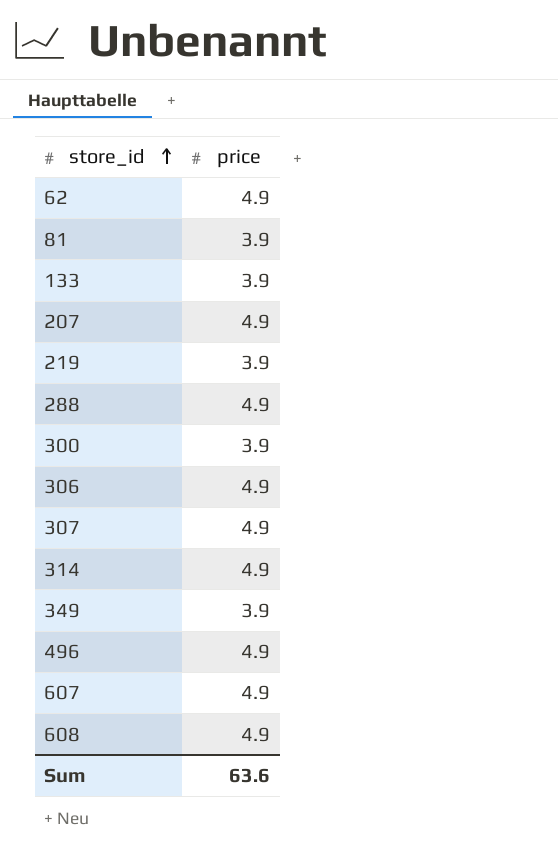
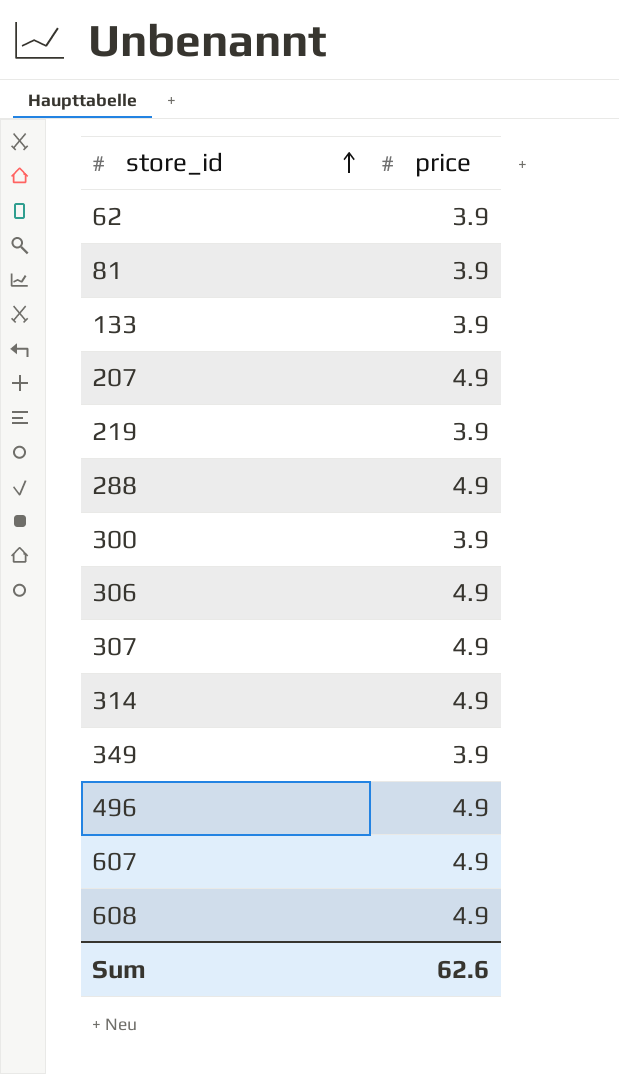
62 | price: 4.9 -> 3.9
Sum | price: 63.6 -> 62.6

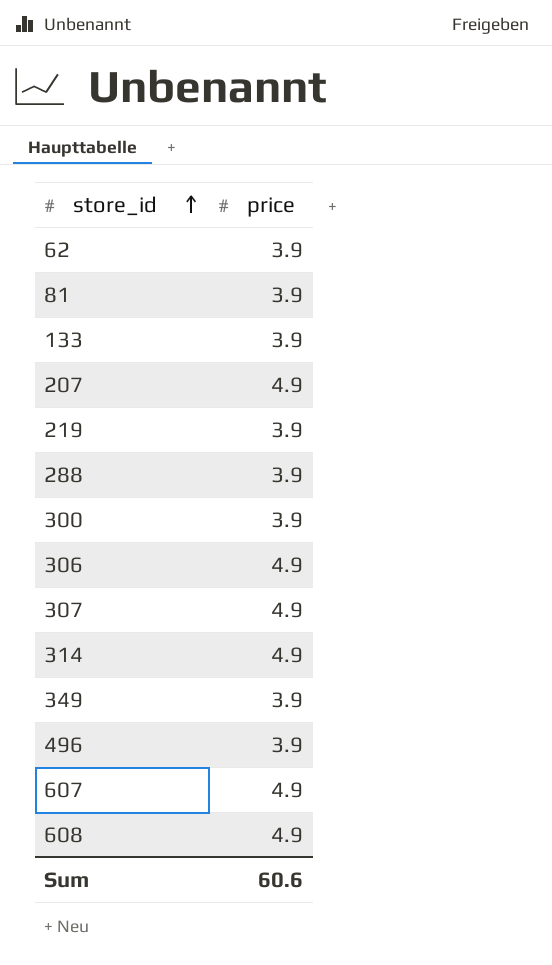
288 | price: 4.9 -> 3.9
496 | price: 4.9 -> 3.9
Sum | price: 62.6 -> 60.6

